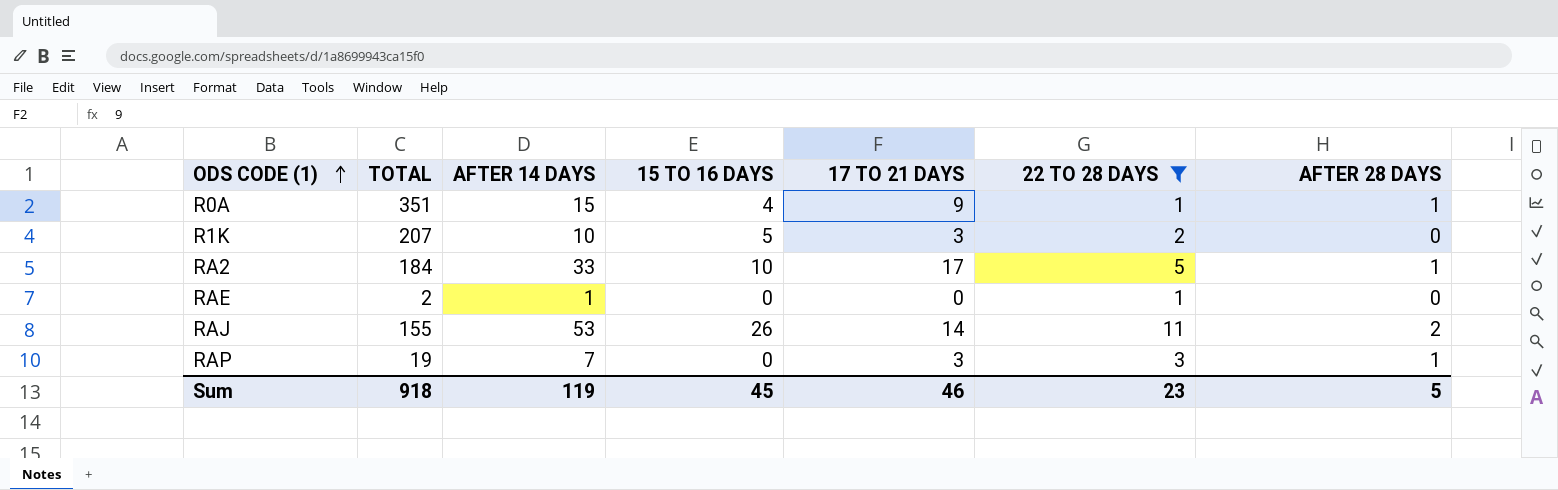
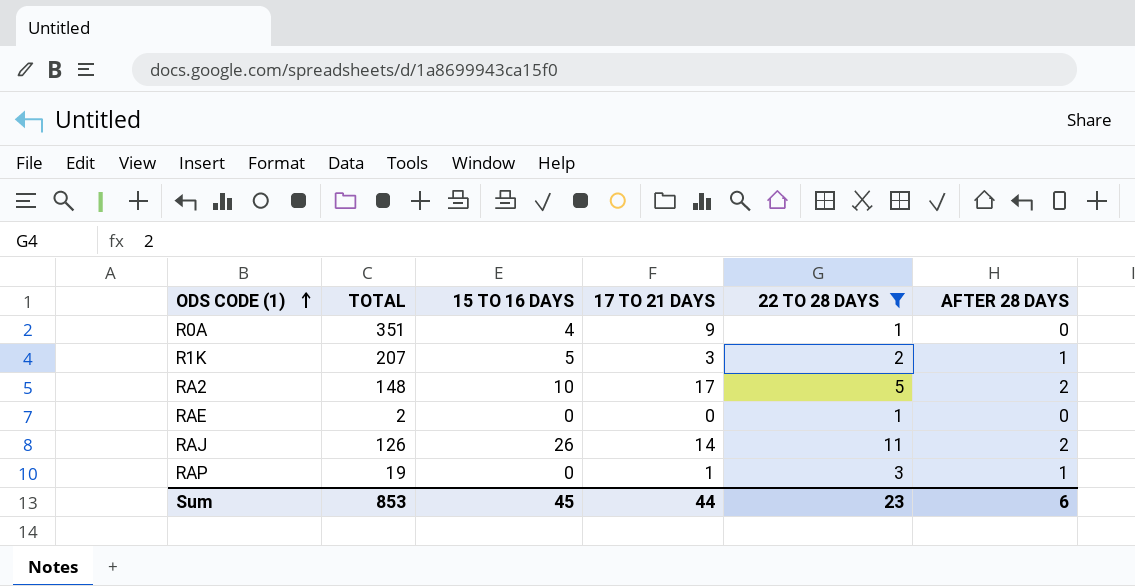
column AFTER 14 DAYS | formula: [15 TO 16 DAYS] + [17 TO 21 DAYS] + [22 TO 28 DAYS] + [AFTER 28 DAYS] -> none
R0A | AFTER 28 DAYS: 1 -> 0
R1K | AFTER 28 DAYS: 0 -> 1
RA2 | TOTAL: 184 -> 148
RA2 | AFTER 28 DAYS: 1 -> 2
RAJ | TOTAL: 155 -> 126
RAP | 17 TO 21 DAYS: 3 -> 1
Sum | TOTAL: 918 -> 853
Sum | 17 TO 21 DAYS: 46 -> 44
Sum | AFTER 28 DAYS: 5 -> 6

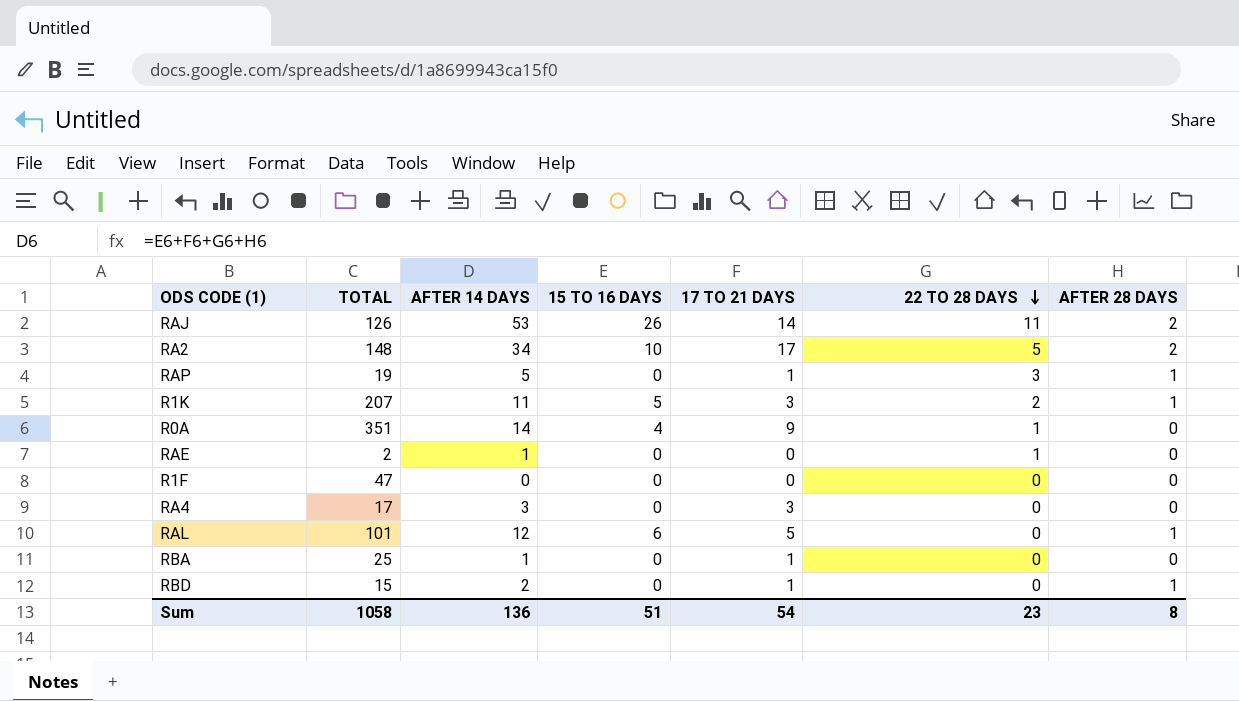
filter: 22 TO 28 DAYS != 0 -> none
row order: ODS CODE (1) ascending -> 22 TO 28 DAYS descending
column AFTER 14 DAYS | formula: none -> [15 TO 16 DAYS] + [17 TO 21 DAYS] + [22 TO 28 DAYS] + [AFTER 28 DAYS]
Sum | TOTAL: 853 -> 1058
Sum | 15 TO 16 DAYS: 45 -> 51
Sum | 17 TO 21 DAYS: 44 -> 54
Sum | AFTER 28 DAYS: 6 -> 8

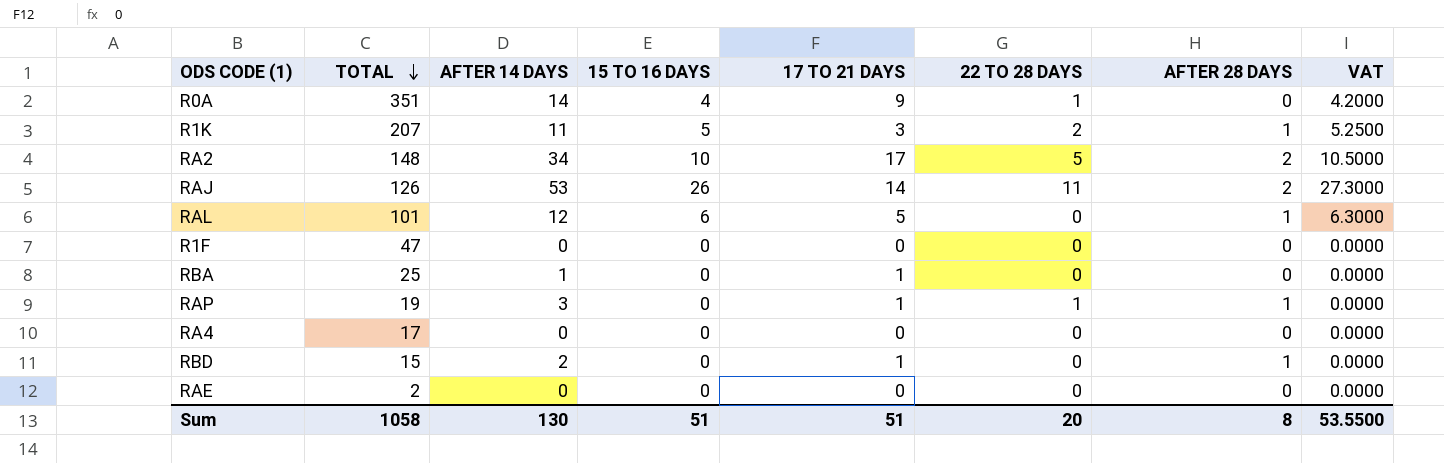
row order: 22 TO 28 DAYS descending -> TOTAL descending
column VAT | formula: none -> [15 TO 16 DAYS] * 1.05
RAP | AFTER 14 DAYS: 5 -> 3
RAP | 22 TO 28 DAYS: 3 -> 1
RA4 | AFTER 14 DAYS: 3 -> 0
RA4 | 17 TO 21 DAYS: 3 -> 0
RAE | AFTER 14 DAYS: 1 -> 0
RAE | 22 TO 28 DAYS: 1 -> 0
Sum | AFTER 14 DAYS: 136 -> 130
Sum | 17 TO 21 DAYS: 54 -> 51
Sum | 22 TO 28 DAYS: 23 -> 20

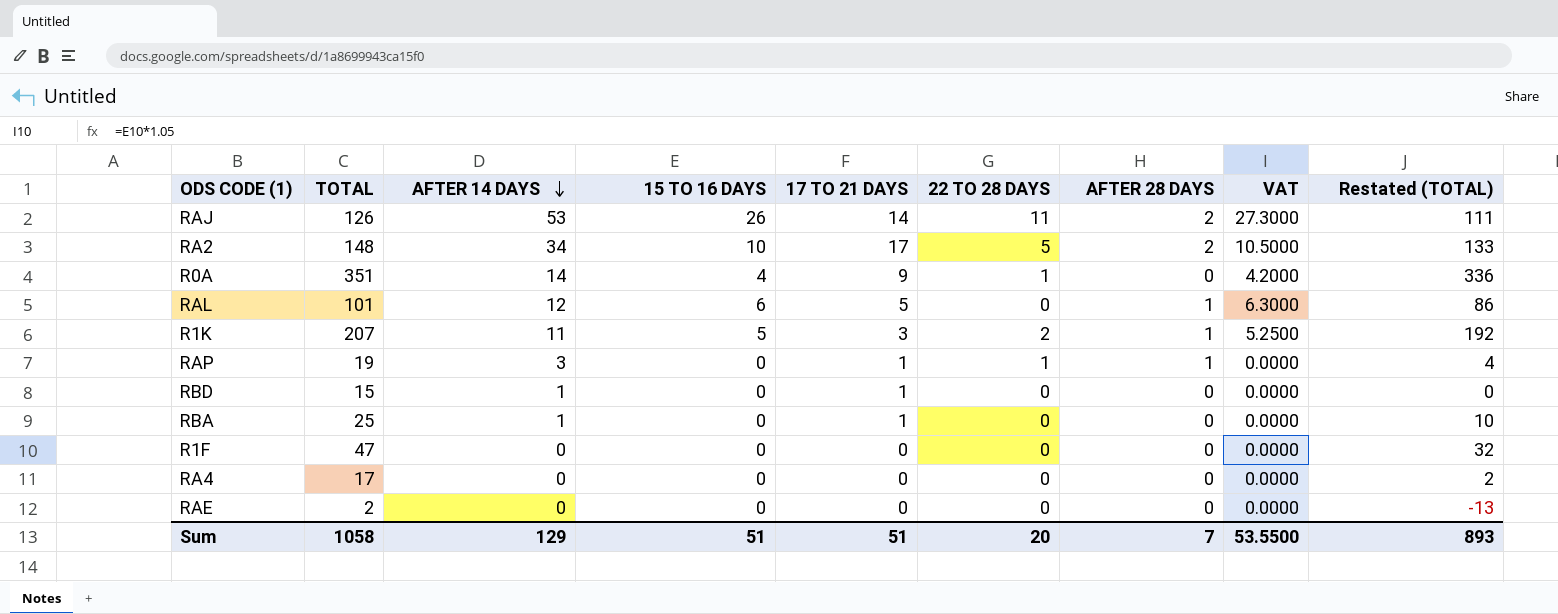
row order: TOTAL descending -> AFTER 14 DAYS descending
column Restated (TOTAL) | formula: none -> [TOTAL] - 15
RBD | AFTER 14 DAYS: 2 -> 1
RBD | AFTER 28 DAYS: 1 -> 0
Sum | AFTER 14 DAYS: 130 -> 129
Sum | AFTER 28 DAYS: 8 -> 7

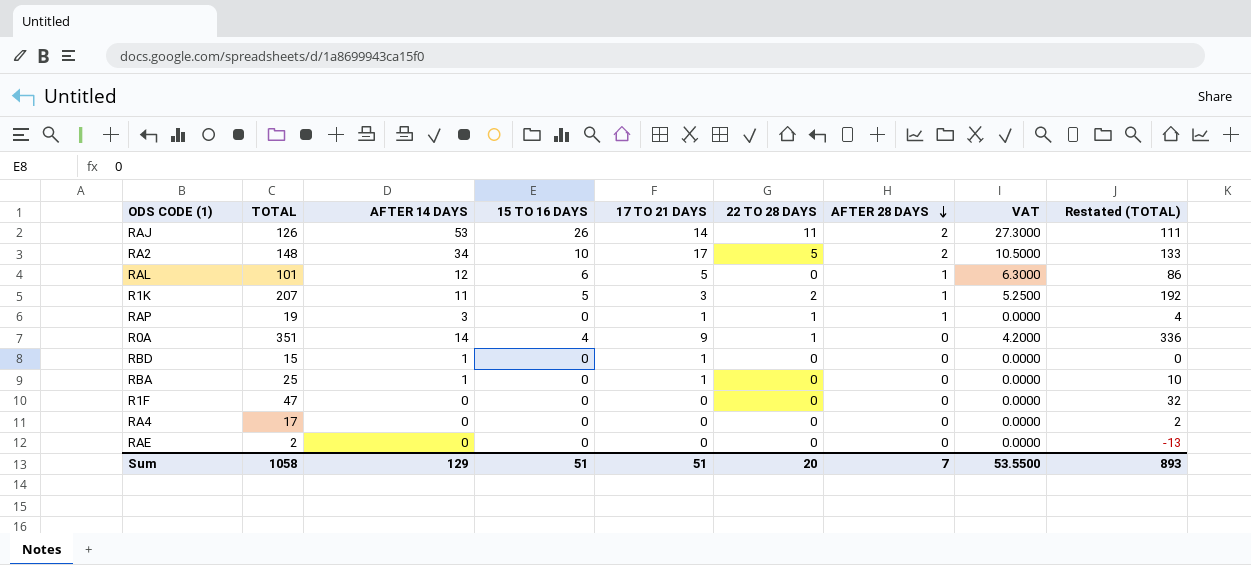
row order: AFTER 14 DAYS descending -> AFTER 28 DAYS descending

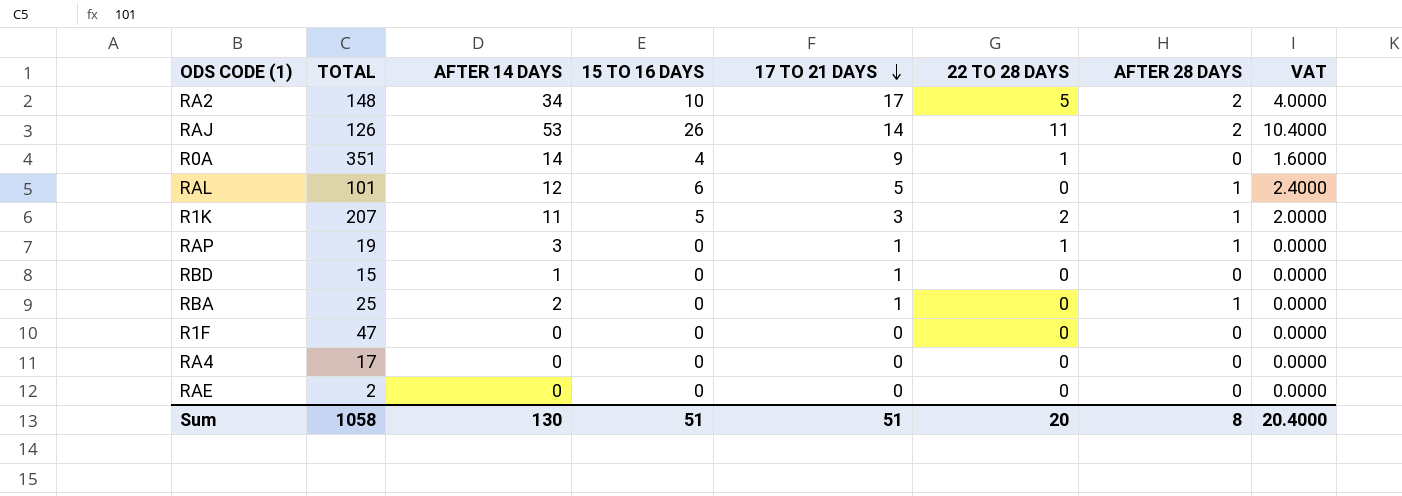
row order: AFTER 28 DAYS descending -> 17 TO 21 DAYS descending
column Restated (TOTAL) | formula: [TOTAL] - 15 -> none
column VAT | formula: [15 TO 16 DAYS] * 1.05 -> [15 TO 16 DAYS] * 0.4
RBA | AFTER 14 DAYS: 1 -> 2
RBA | AFTER 28 DAYS: 0 -> 1
Sum | AFTER 14 DAYS: 129 -> 130
Sum | AFTER 28 DAYS: 7 -> 8
Sum | VAT: 53.5500 -> 20.4000

